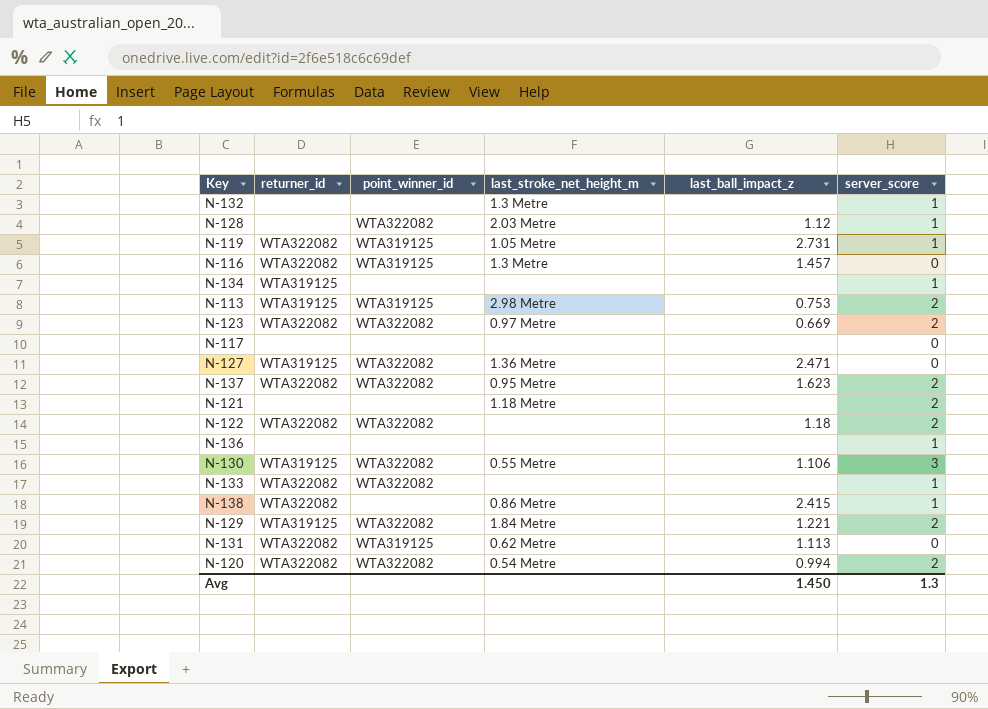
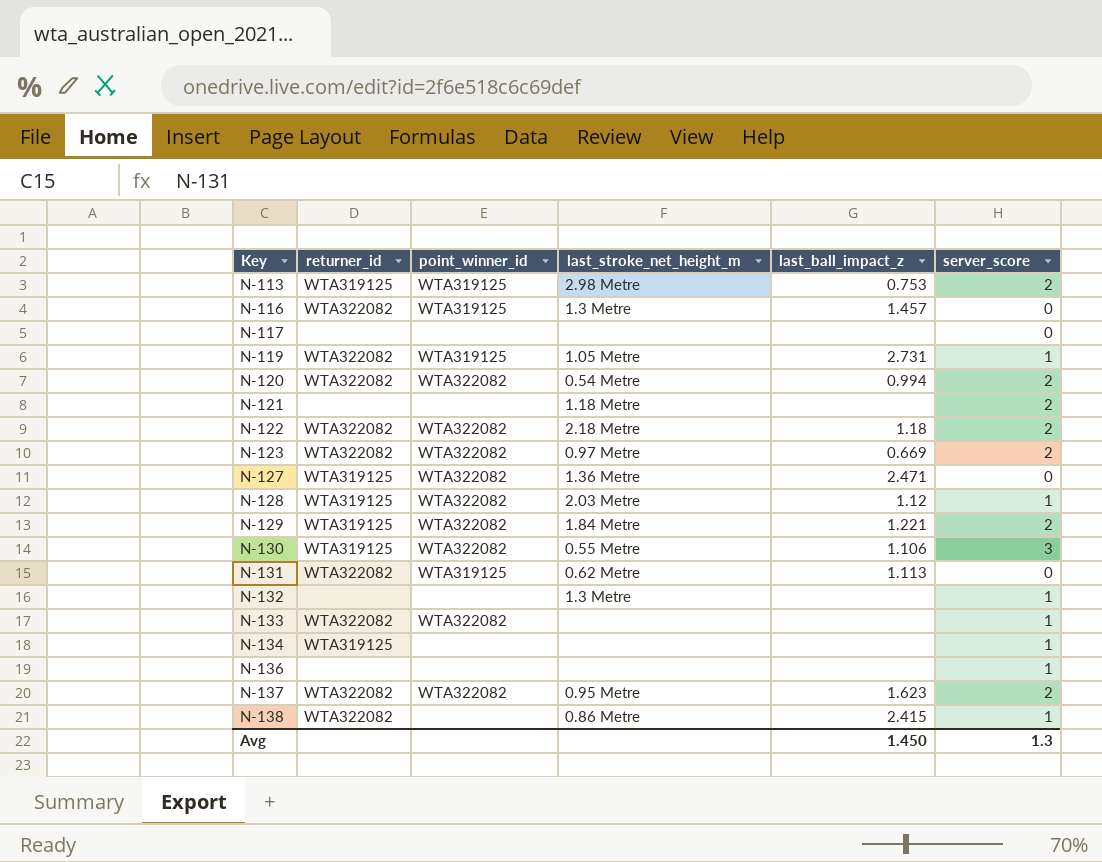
row order: none -> Key ascending
N-122 | last_stroke_net_height_m: none -> 2.18 Metre
N-128 | returner_id: none -> WTA319125

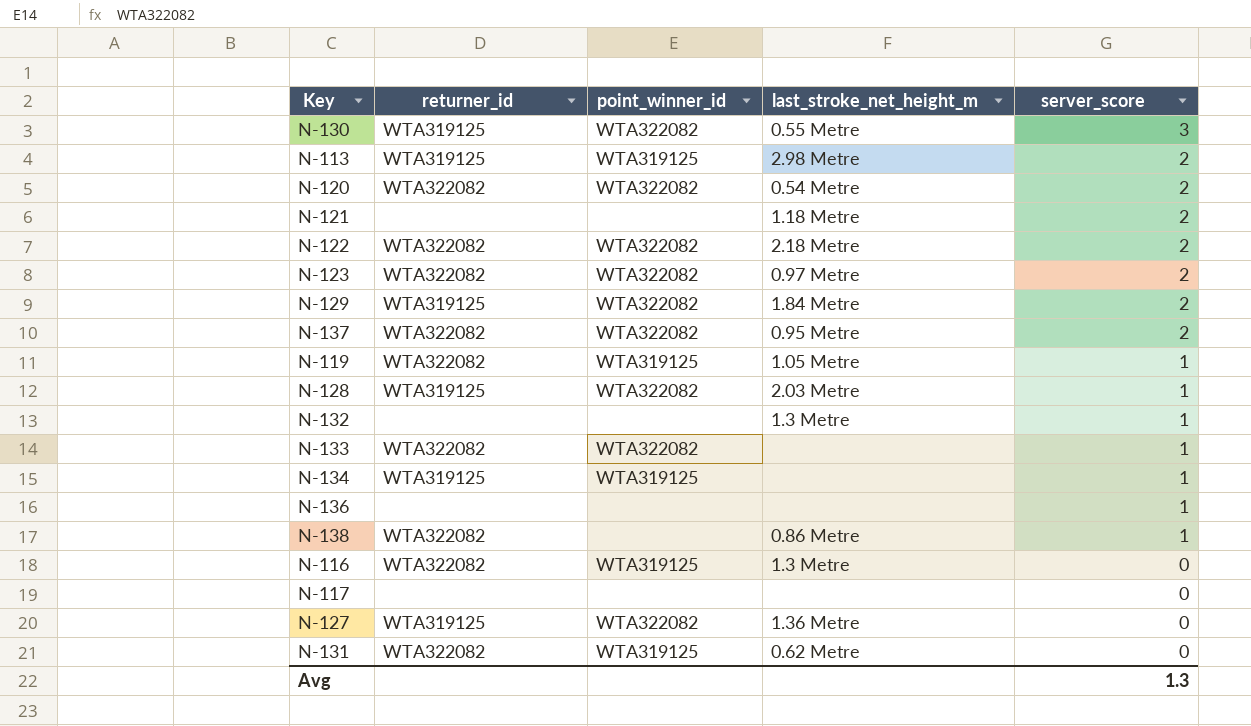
row order: Key ascending -> server_score descending
column last_ball_impact_z | position: 5 -> none
N-134 | point_winner_id: none -> WTA319125

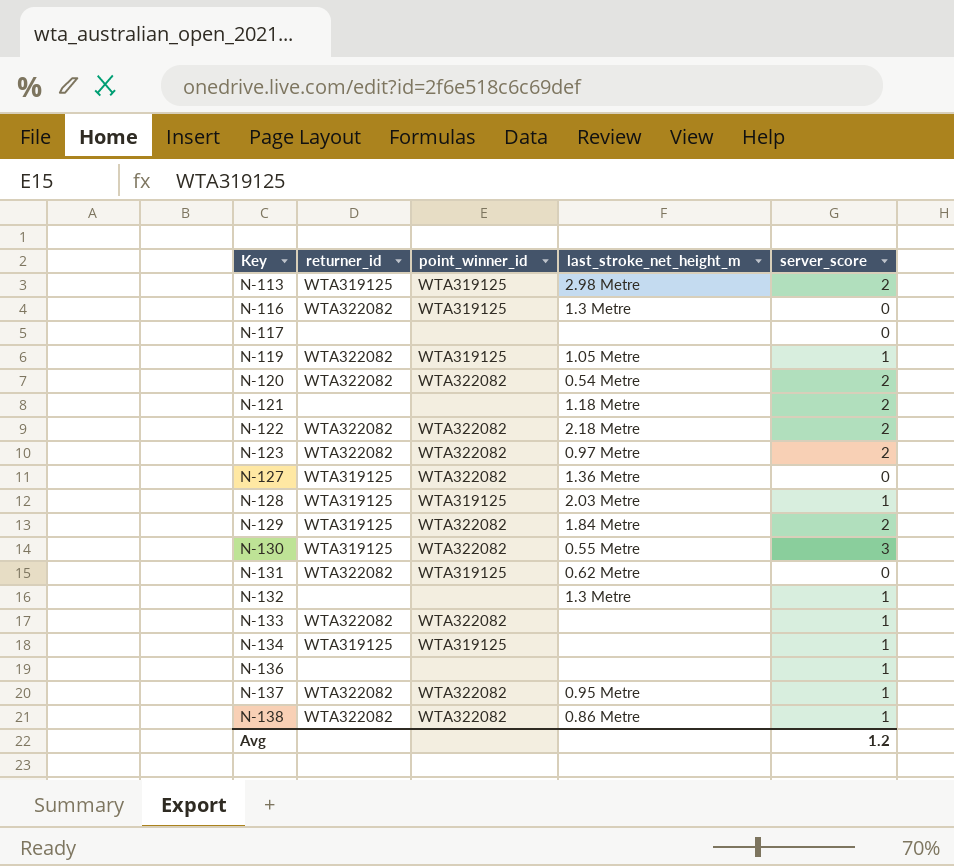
row order: server_score descending -> Key ascending
N-128 | point_winner_id: WTA322082 -> WTA319125
N-137 | server_score: 2 -> 1
N-138 | point_winner_id: none -> WTA322082
Avg | server_score: 1.3 -> 1.2

